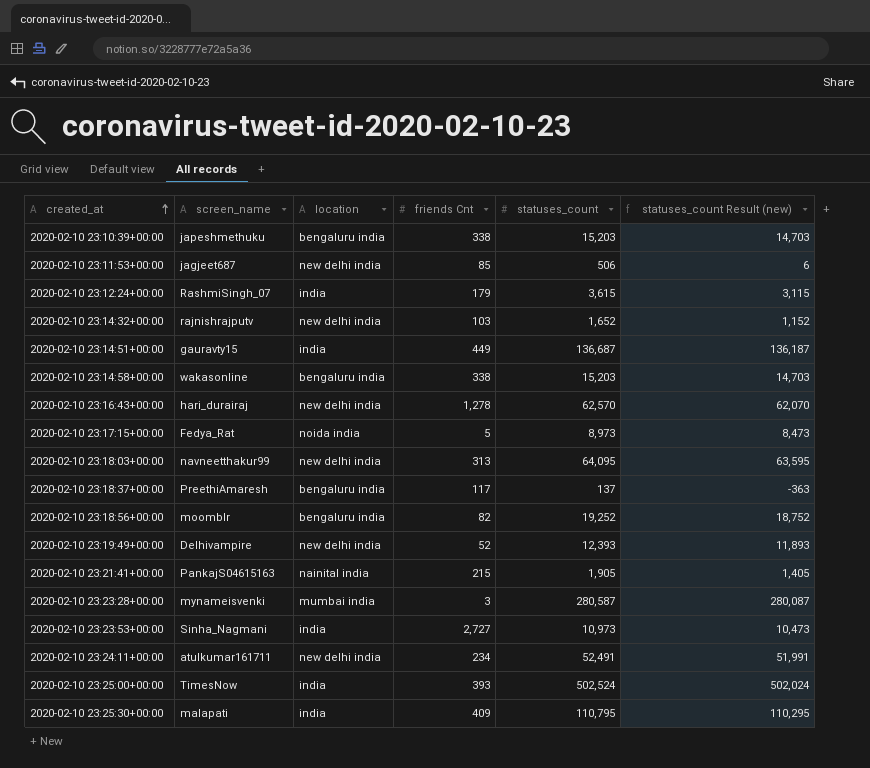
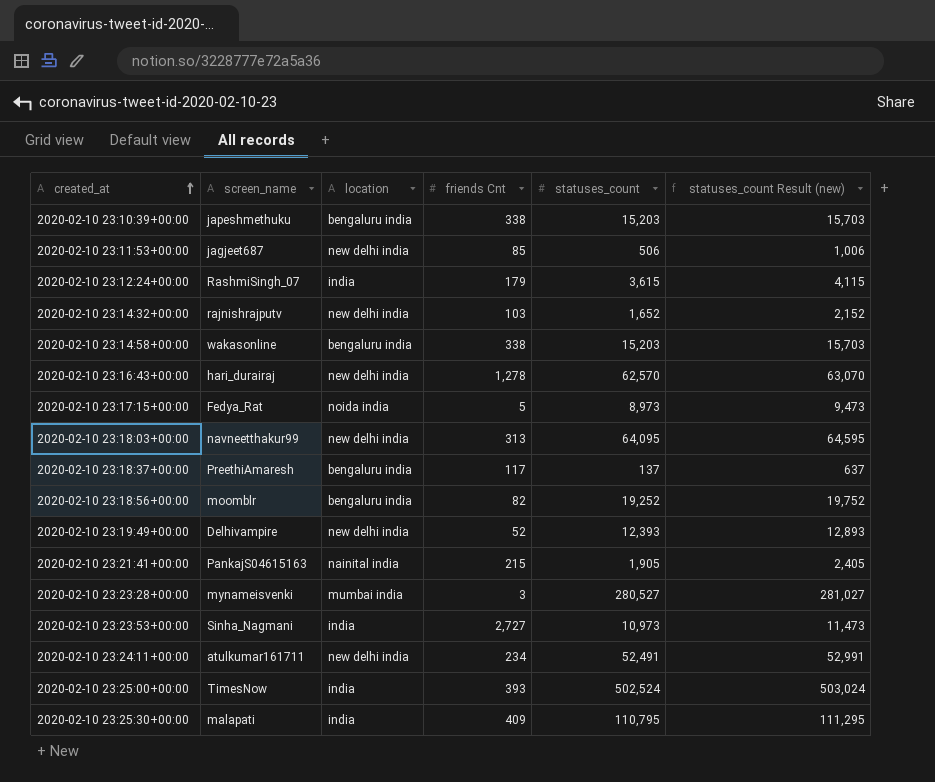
column statuses_count Result (new) | formula: [statuses_count] - 500 -> [statuses_count] + 500
row 2020-02-10 23:14:51+00:00: gauravty15 | india | 449 | 136,687 | 136,187 -> none
2020-02-10 23:23:28+00:00 | statuses_count: 280,587 -> 280,527

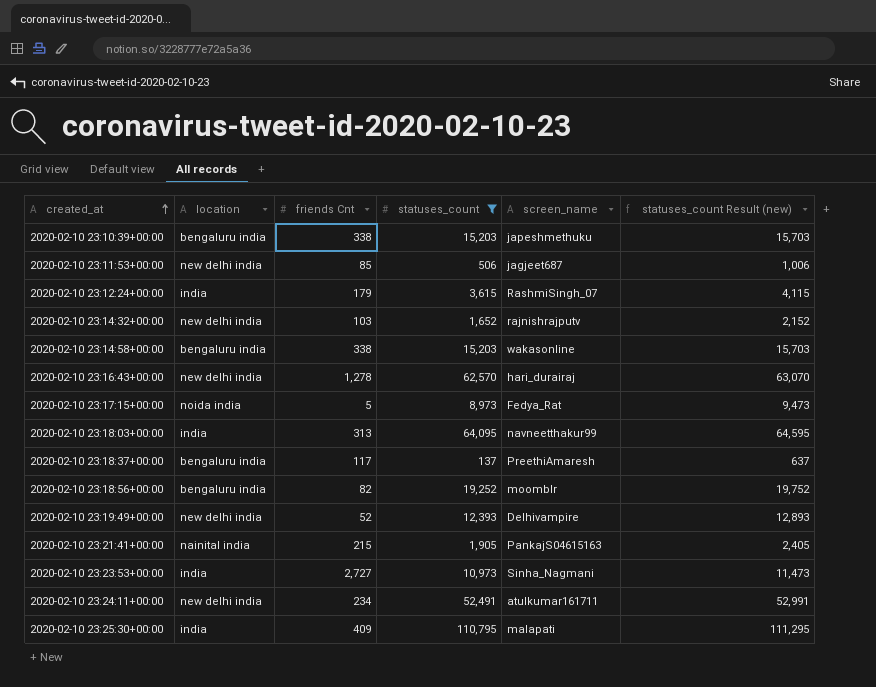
filter: none -> statuses_count <= 110,795
column screen_name | position: 2 -> 5
2020-02-10 23:18:03+00:00 | location: new delhi india -> india

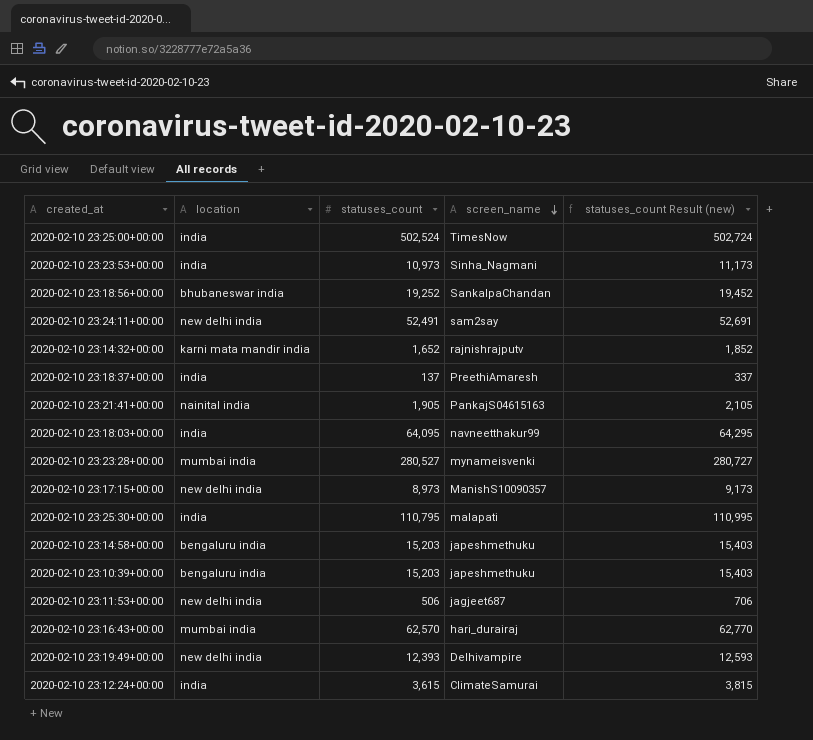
filter: statuses_count <= 110,795 -> none
row order: created_at ascending -> screen_name descending
column friends Cnt | position: 3 -> none
column statuses_count Result (new) | formula: [statuses_count] + 500 -> [statuses_count] + 200
2020-02-10 23:18:56+00:00 | location: bengaluru india -> bhubaneswar india
2020-02-10 23:18:56+00:00 | screen_name: moomblr -> SankalpaChandan
2020-02-10 23:24:11+00:00 | screen_name: atulkumar161711 -> sam2say
2020-02-10 23:14:32+00:00 | location: new delhi india -> karni mata mandir india
2020-02-10 23:18:37+00:00 | location: bengaluru india -> india
2020-02-10 23:17:15+00:00 | location: noida india -> new delhi india
2020-02-10 23:17:15+00:00 | screen_name: Fedya_Rat -> ManishS10090357
2020-02-10 23:14:58+00:00 | screen_name: wakasonline -> japeshmethuku
2020-02-10 23:16:43+00:00 | location: new delhi india -> mumbai india
2020-02-10 23:12:24+00:00 | screen_name: RashmiSingh_07 -> ClimateSamurai

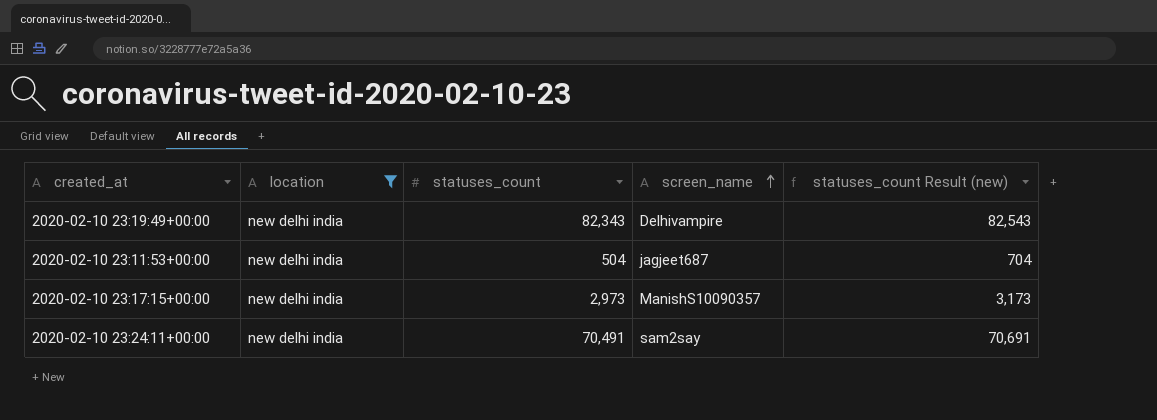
filter: none -> location = new delhi india
row order: screen_name descending -> screen_name ascending
2020-02-10 23:19:49+00:00 | statuses_count: 12,393 -> 82,343
2020-02-10 23:19:49+00:00 | statuses_count Result (new): 12,593 -> 82,543
2020-02-10 23:11:53+00:00 | statuses_count: 506 -> 504
2020-02-10 23:11:53+00:00 | statuses_count Result (new): 706 -> 704
2020-02-10 23:17:15+00:00 | statuses_count: 8,973 -> 2,973
2020-02-10 23:17:15+00:00 | statuses_count Result (new): 9,173 -> 3,173
2020-02-10 23:24:11+00:00 | statuses_count: 52,491 -> 70,491
2020-02-10 23:24:11+00:00 | statuses_count Result (new): 52,691 -> 70,691

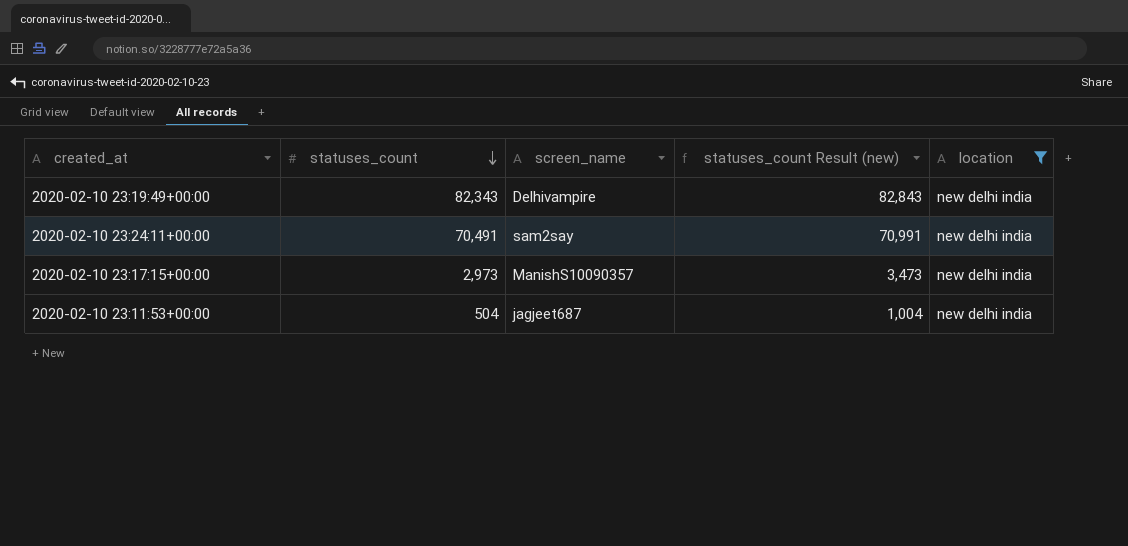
row order: screen_name ascending -> statuses_count descending
column statuses_count Result (new) | formula: [statuses_count] + 200 -> [statuses_count] + 500
column location | position: 2 -> 5

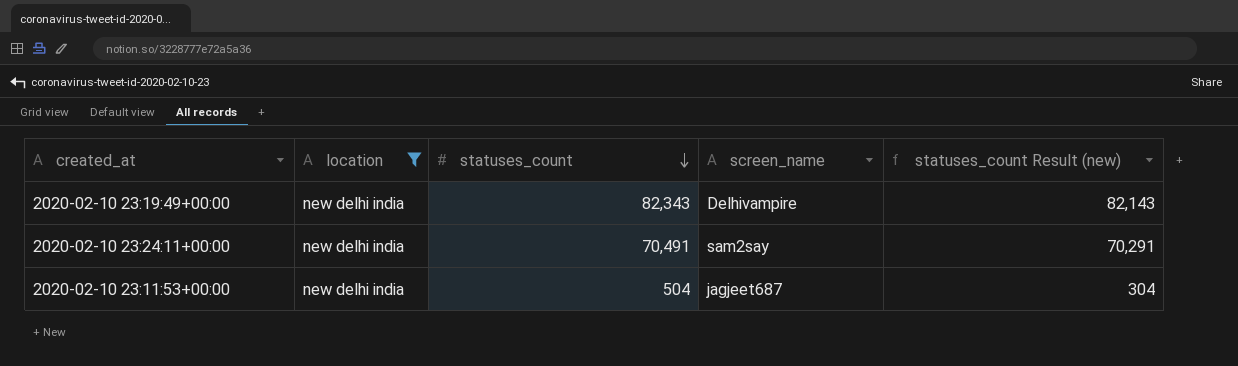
column location | position: 5 -> 2
column statuses_count Result (new) | formula: [statuses_count] + 500 -> [statuses_count] - 200
row 2020-02-10 23:17:15+00:00: 2,973 | ManishS10090357 | 3,473 | new delhi india -> none

